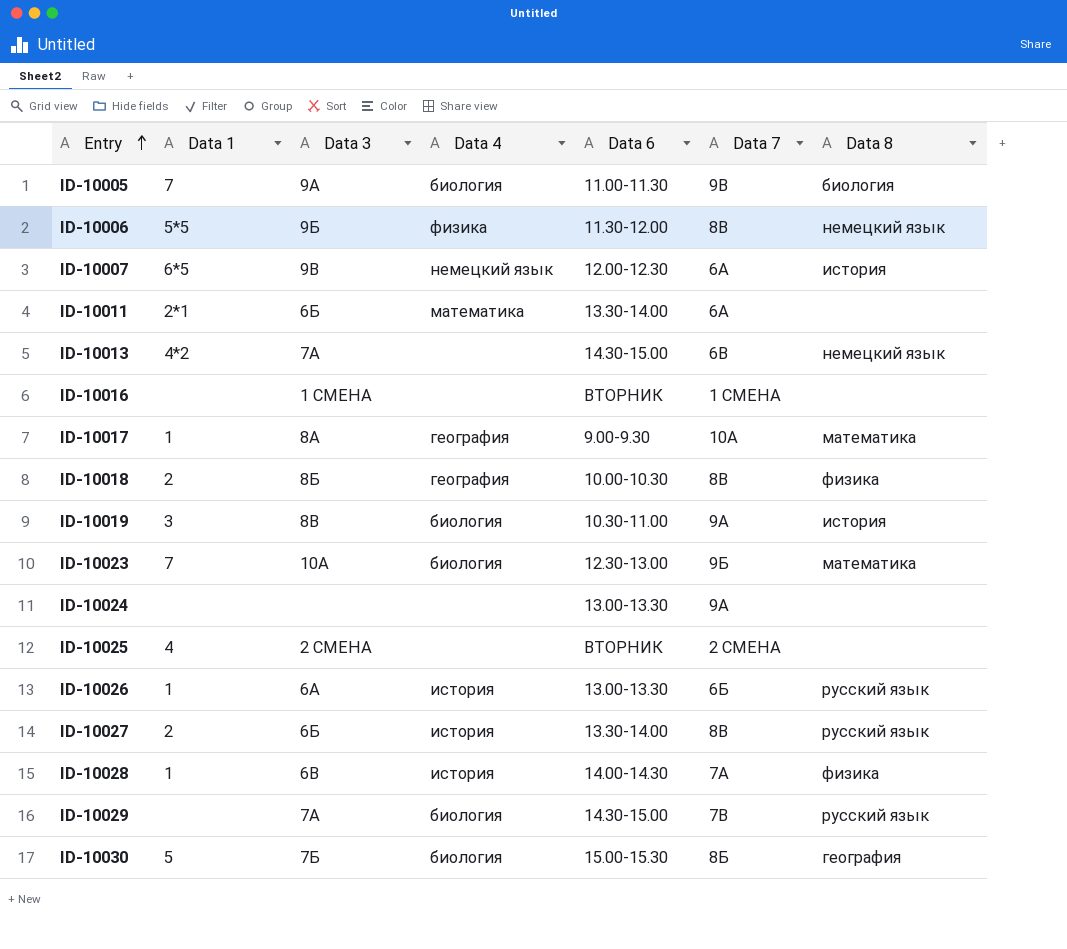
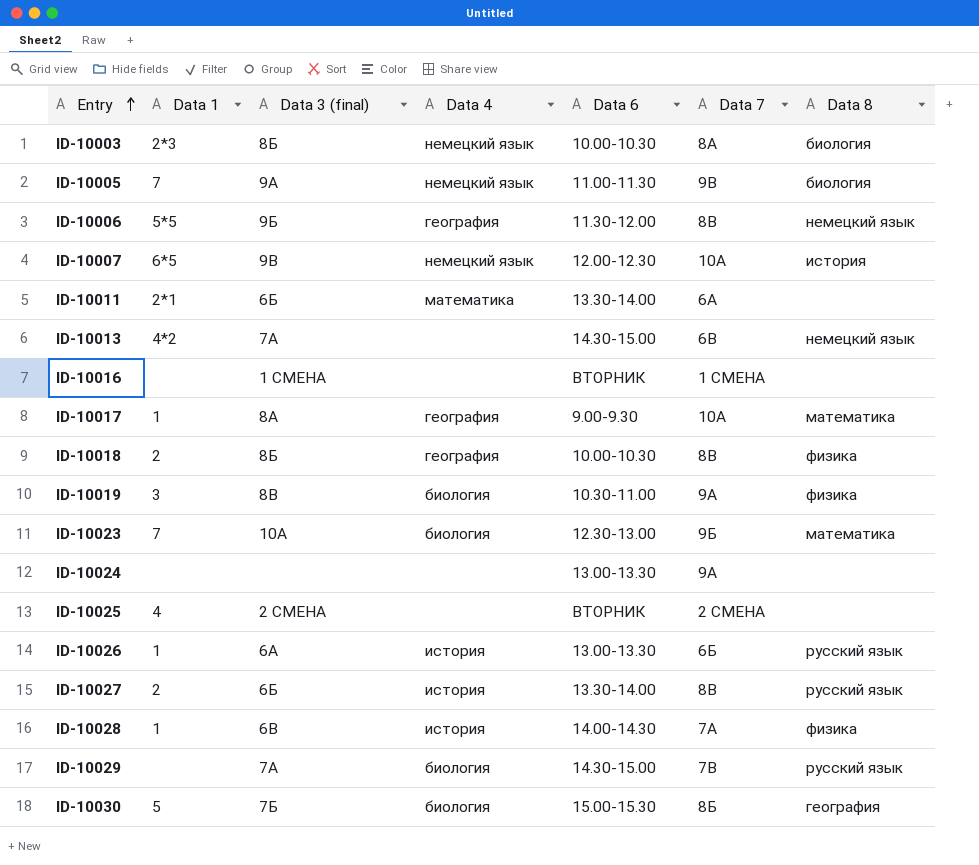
column name: Data 3 -> Data 3 (final)
row ID-10003: none -> 2*3 | 8Б | немецкий язык | 10.00-10.30 | 8А | биология
ID-10005 | Data 4: биология -> немецкий язык
ID-10006 | Data 4: физика -> география
ID-10007 | Data 7: 6А -> 10А
ID-10019 | Data 8: история -> физика

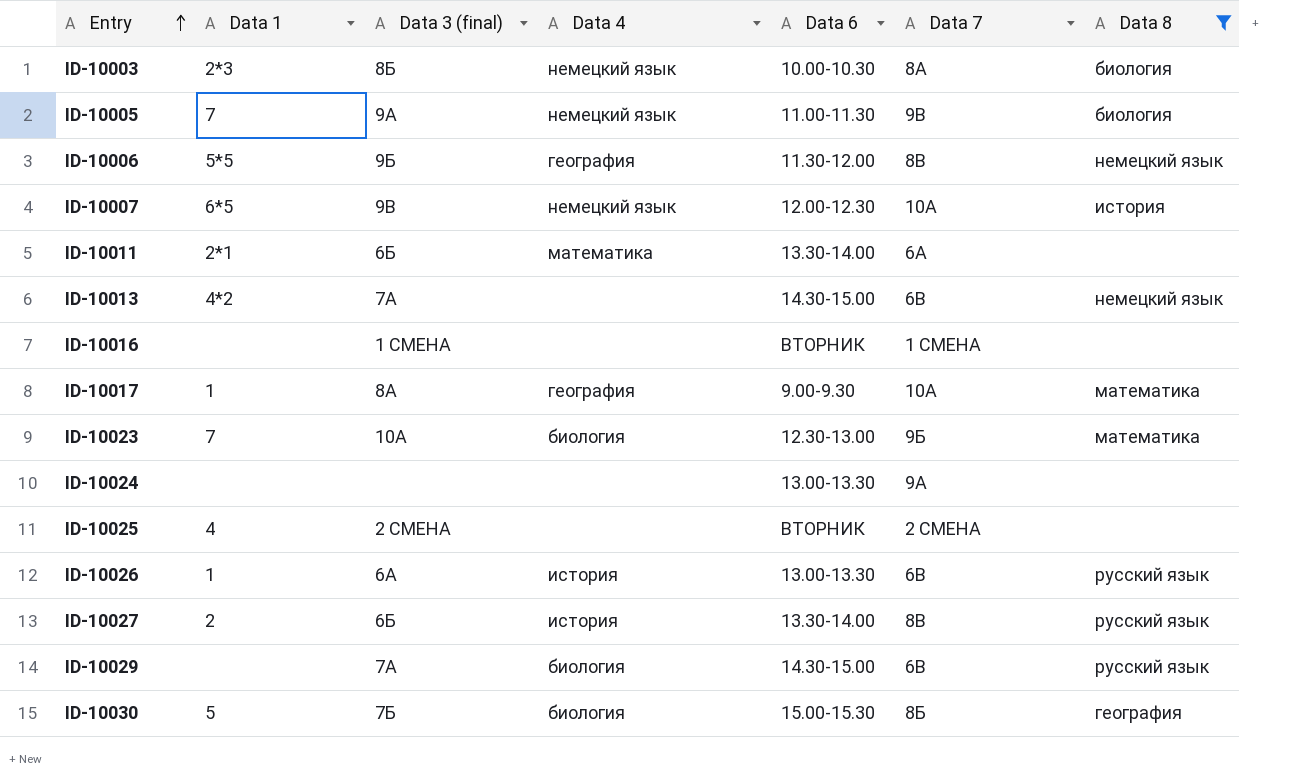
filter: none -> Data 8 != физика
ID-10026 | Data 7: 6Б -> 6В
ID-10029 | Data 7: 7В -> 6В

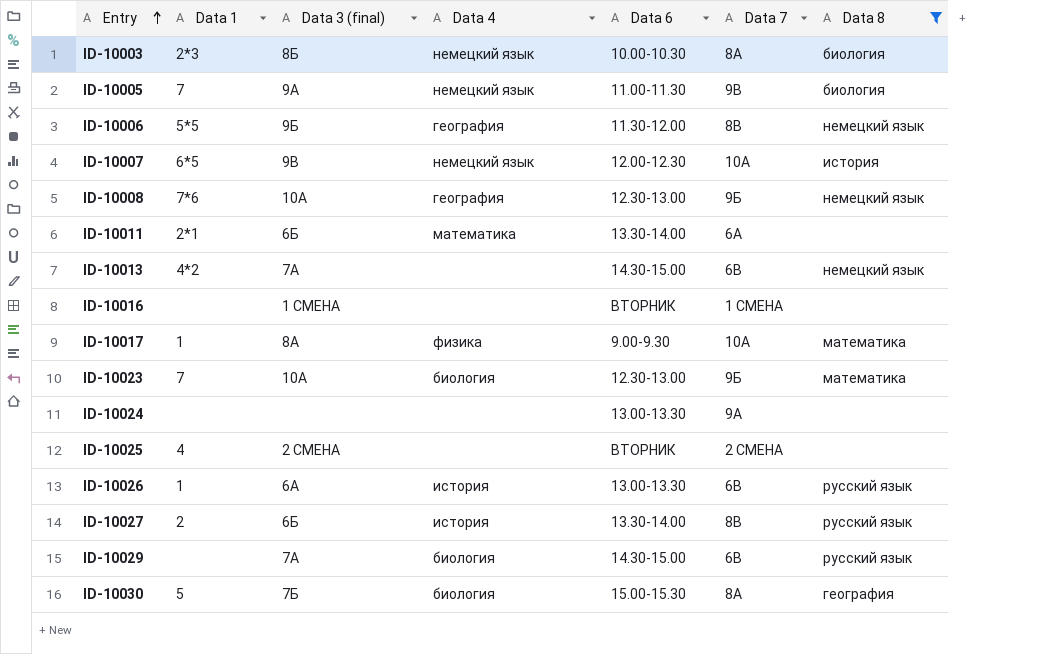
row ID-10008: none -> 7*6 | 10А | география | 12.30-13.00 | 9Б | немецкий язык
ID-10017 | Data 4: география -> физика
ID-10030 | Data 7: 8Б -> 8А

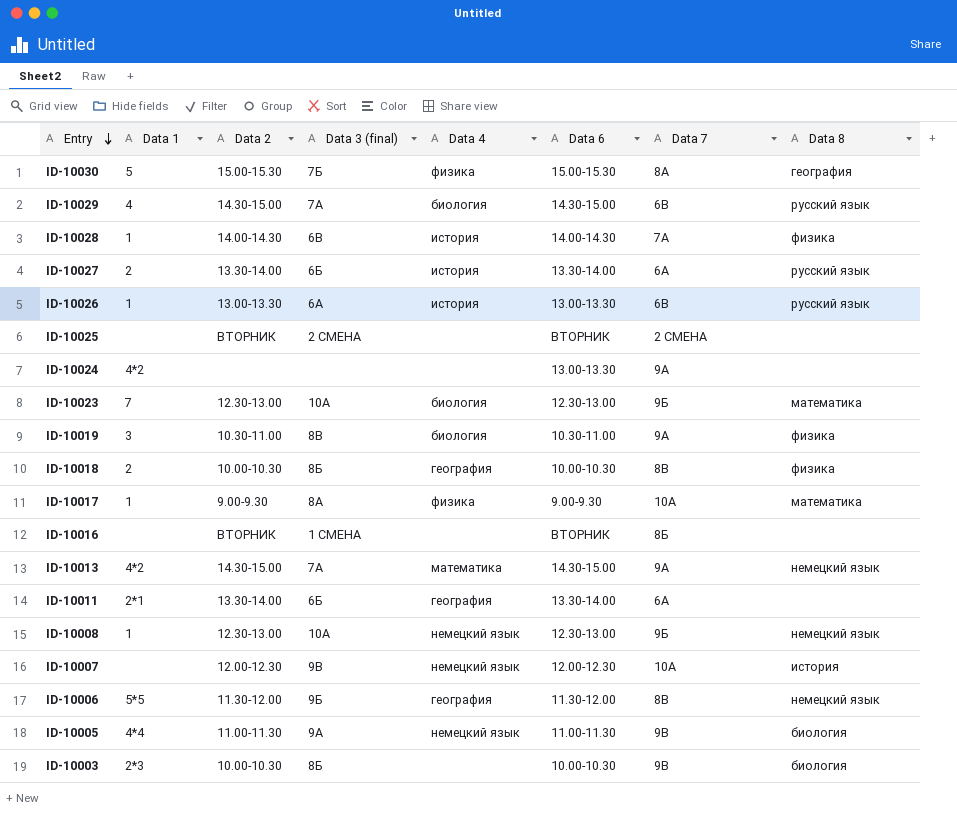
filter: Data 8 != физика -> none
row order: Entry ascending -> Entry descending
column Data 2 | position: none -> 3
ID-10030 | Data 4: биология -> физика
ID-10029 | Data 1: none -> 4
ID-10027 | Data 7: 8В -> 6А
ID-10025 | Data 1: 4 -> none
ID-10024 | Data 1: none -> 4*2
ID-10016 | Data 7: 1 СМЕНА -> 8Б
ID-10013 | Data 4: none -> математика
ID-10013 | Data 7: 6В -> 9А
ID-10011 | Data 4: математика -> география
ID-10008 | Data 1: 7*6 -> 1
ID-10008 | Data 4: география -> немецкий язык
ID-10007 | Data 1: 6*5 -> none
ID-10005 | Data 1: 7 -> 4*4
ID-10003 | Data 4: немецкий язык -> none
ID-10003 | Data 7: 8А -> 9В

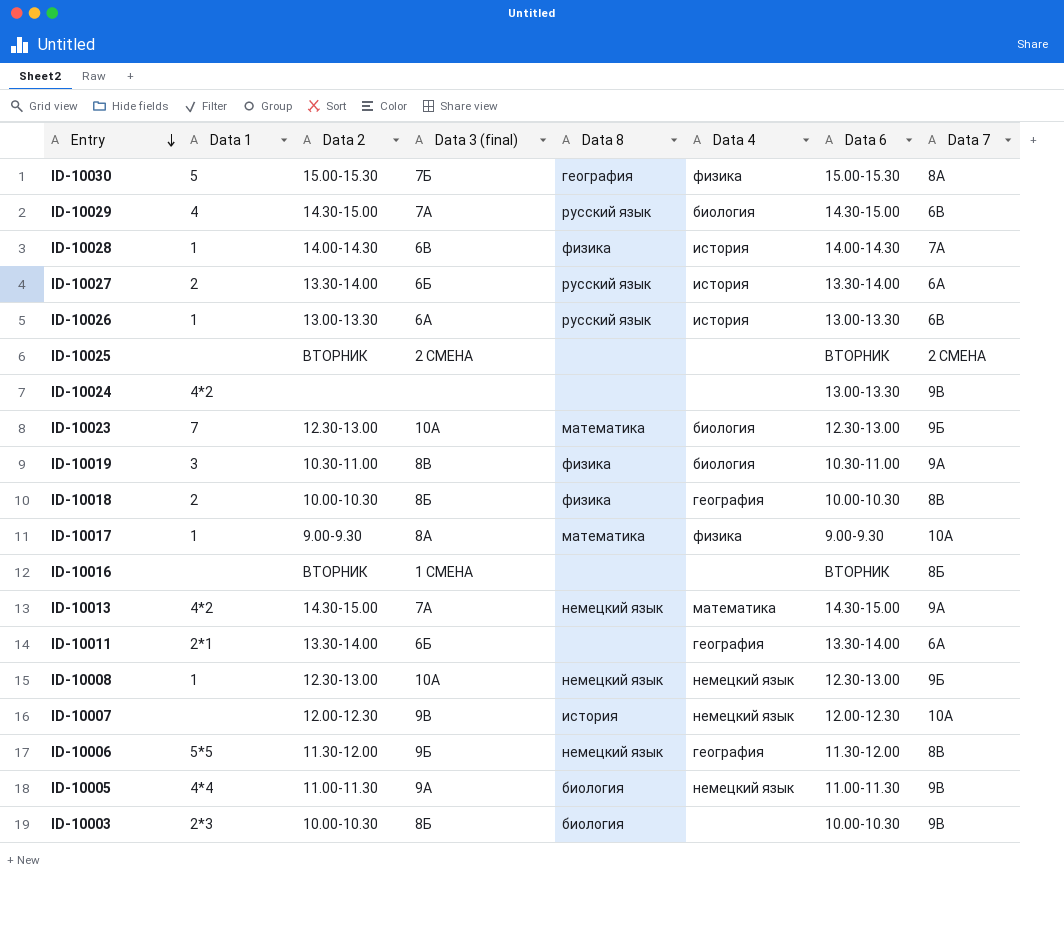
column Data 8 | position: 8 -> 5
ID-10024 | Data 7: 9А -> 9В

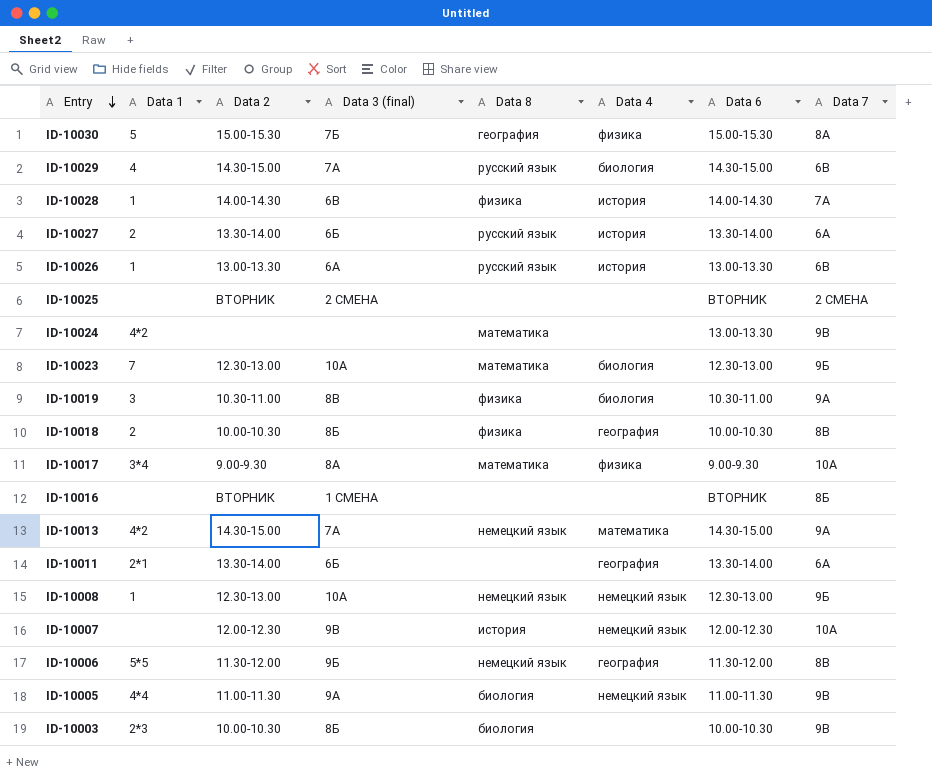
ID-10024 | Data 8: none -> математика
ID-10017 | Data 1: 1 -> 3*4

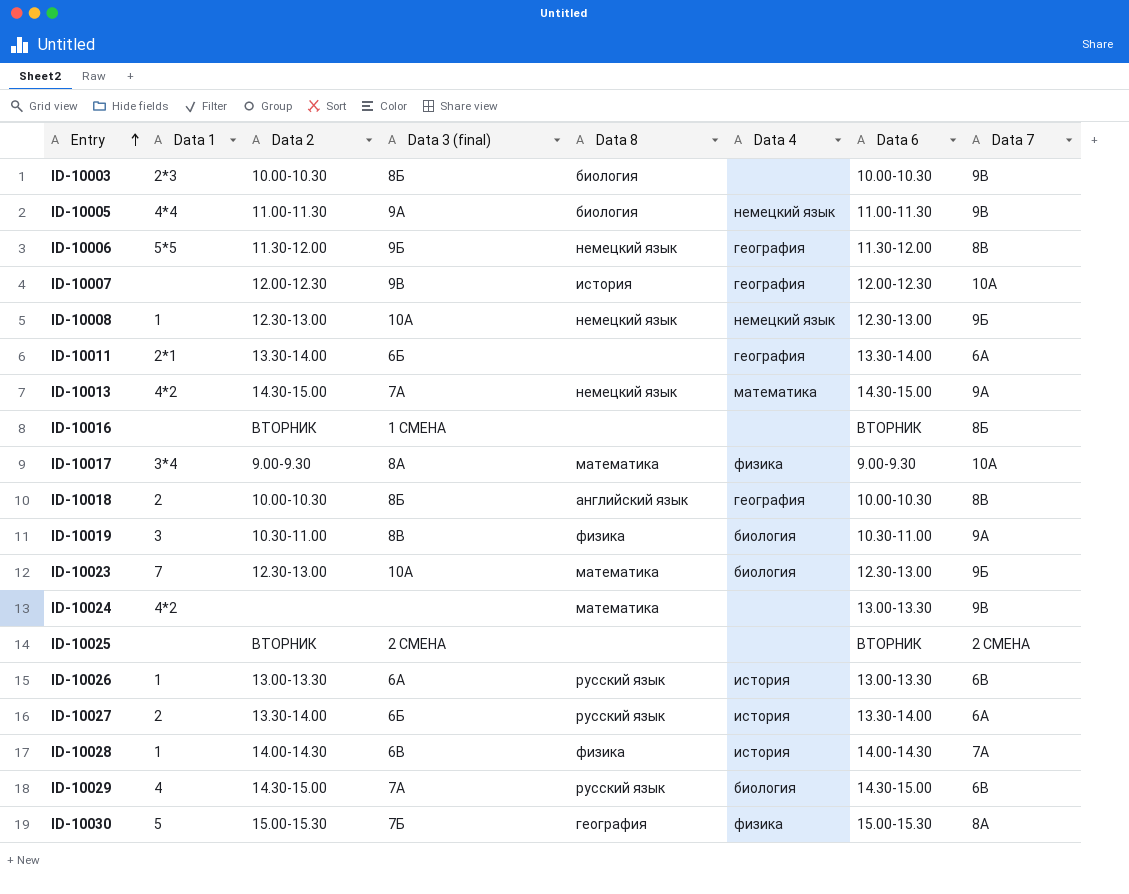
row order: Entry descending -> Entry ascending
ID-10007 | Data 4: немецкий язык -> география
ID-10018 | Data 8: физика -> английский язык

